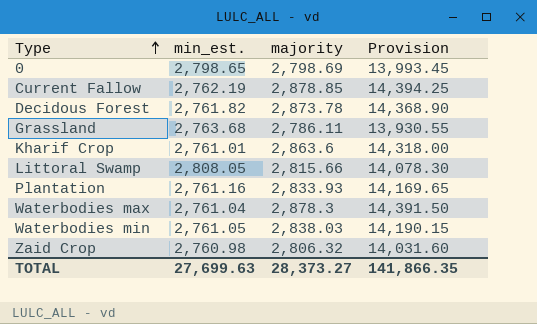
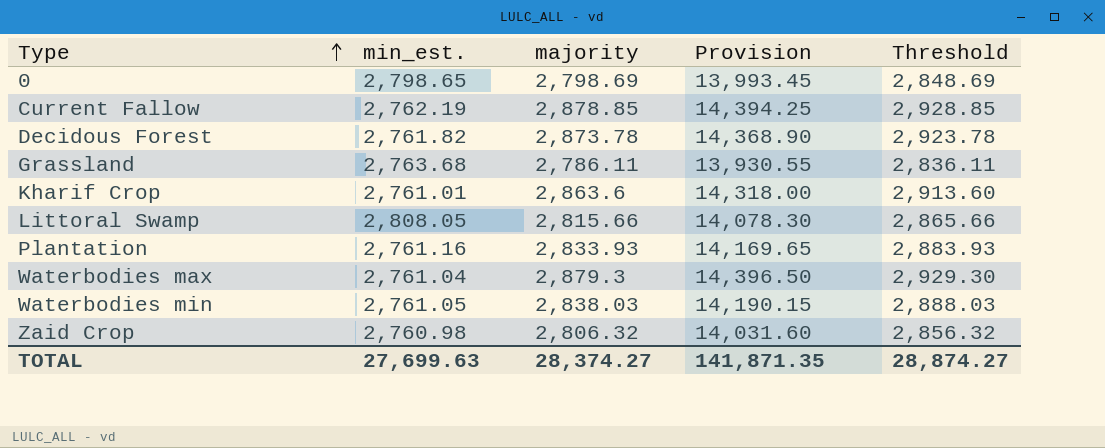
column Threshold | formula: none -> [majority] + 50
Waterbodies max | majority: 2,878.3 -> 2,879.3
Waterbodies max | Provision: 14,391.50 -> 14,396.50
TOTAL | majority: 28,373.27 -> 28,374.27
TOTAL | Provision: 141,866.35 -> 141,871.35

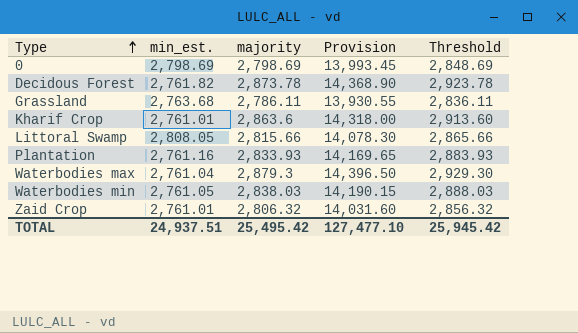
row Current Fallow: 2,762.19 | 2,878.85 | 14,394.25 | 2,928.85 -> none
0 | min_est.: 2,798.65 -> 2,798.69
Zaid Crop | min_est.: 2,760.98 -> 2,761.01
TOTAL | min_est.: 27,699.63 -> 24,937.51
TOTAL | majority: 28,374.27 -> 25,495.42
TOTAL | Provision: 141,871.35 -> 127,477.10
TOTAL | Threshold: 28,874.27 -> 25,945.42

